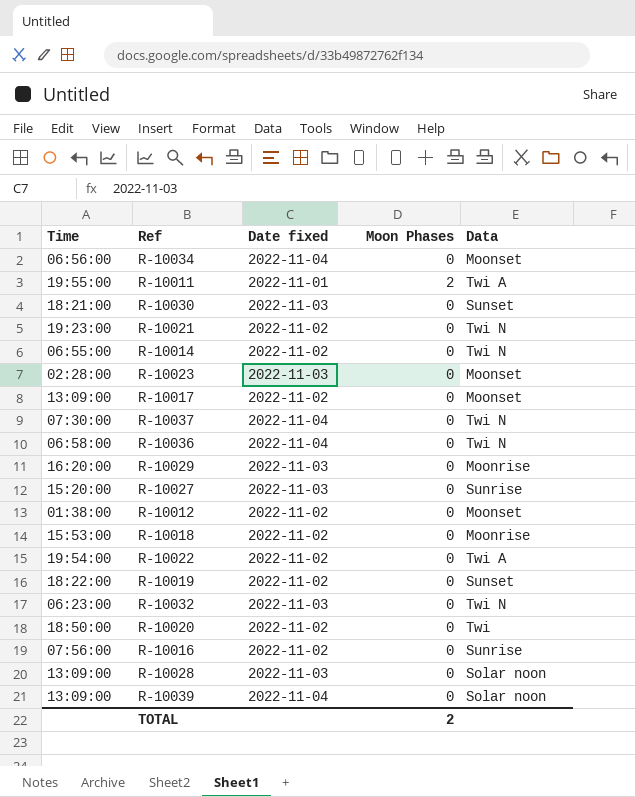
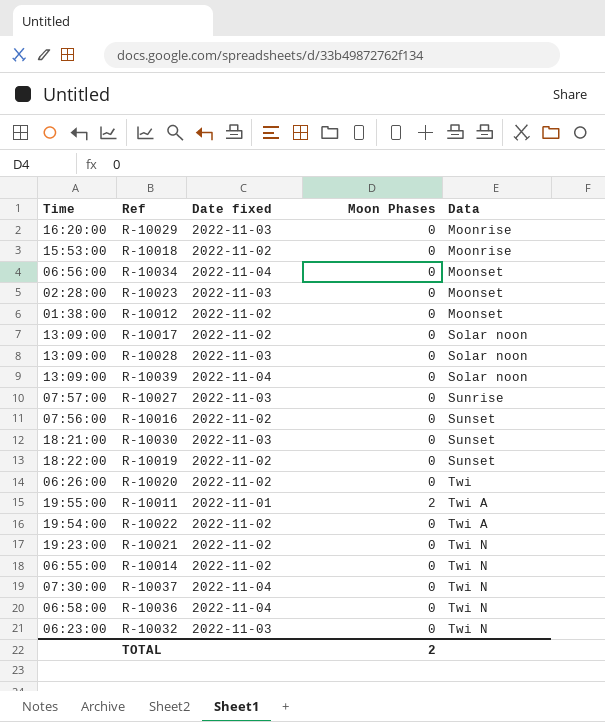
row order: none -> Data ascending
R-10017 | Data: Moonset -> Solar noon
R-10027 | Time: 15:20:00 -> 07:57:00
R-10016 | Data: Sunrise -> Sunset
R-10020 | Time: 18:50:00 -> 06:26:00

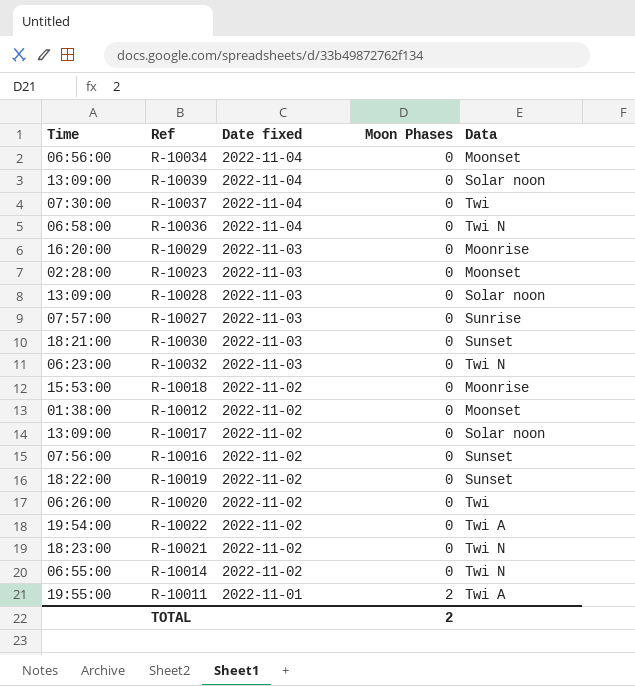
row order: Data ascending -> Date fixed descending
R-10037 | Data: Twi N -> Twi
R-10021 | Time: 19:23:00 -> 18:23:00

